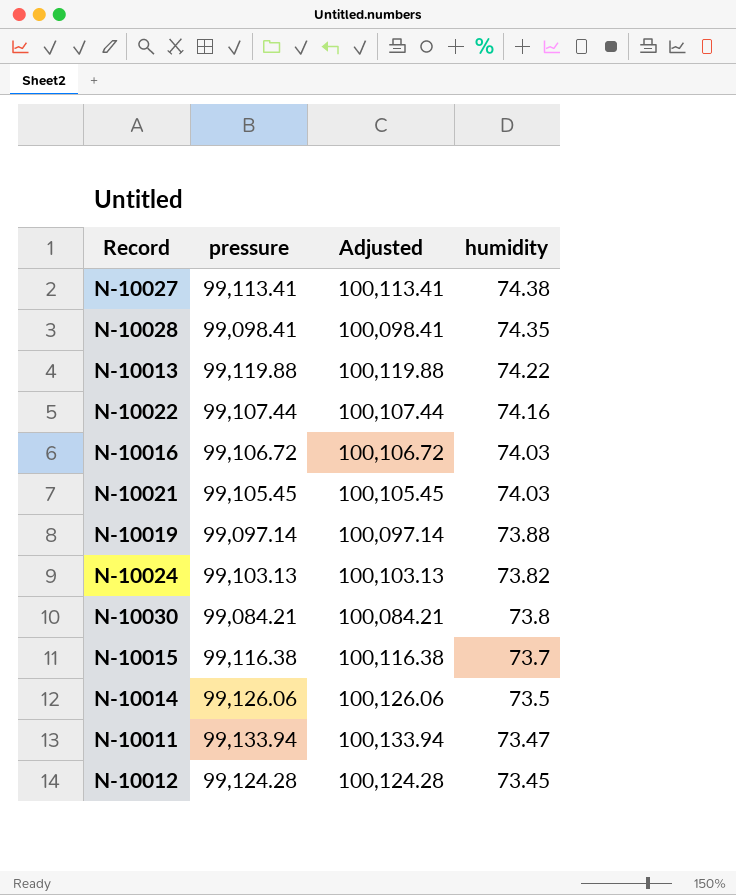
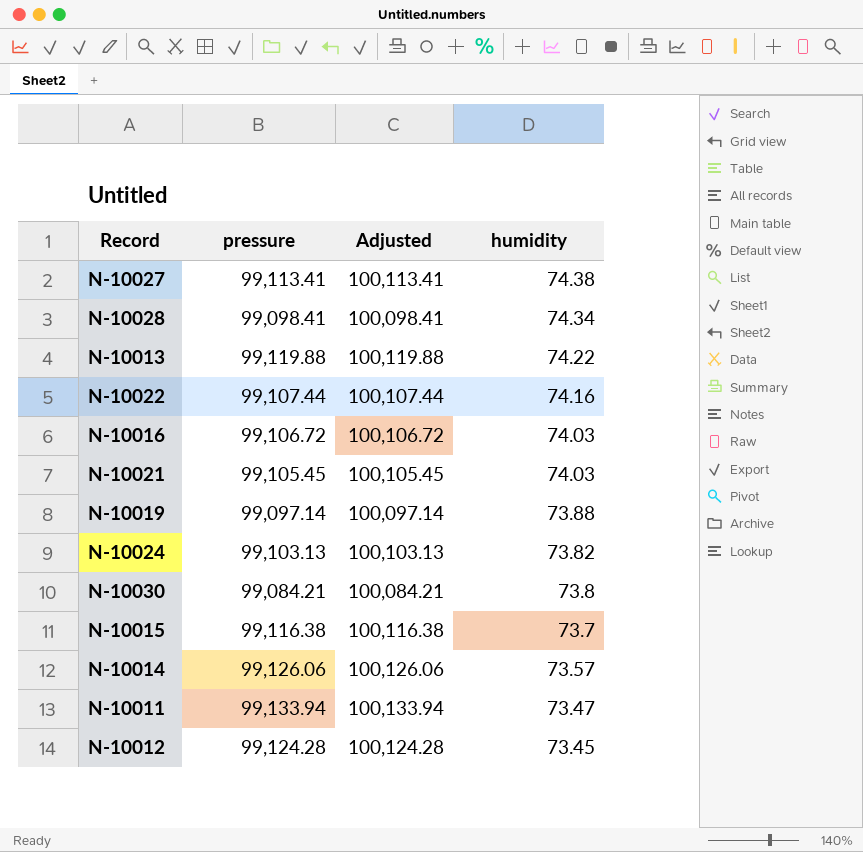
N-10028 | humidity: 74.35 -> 74.34
N-10014 | humidity: 73.5 -> 73.57

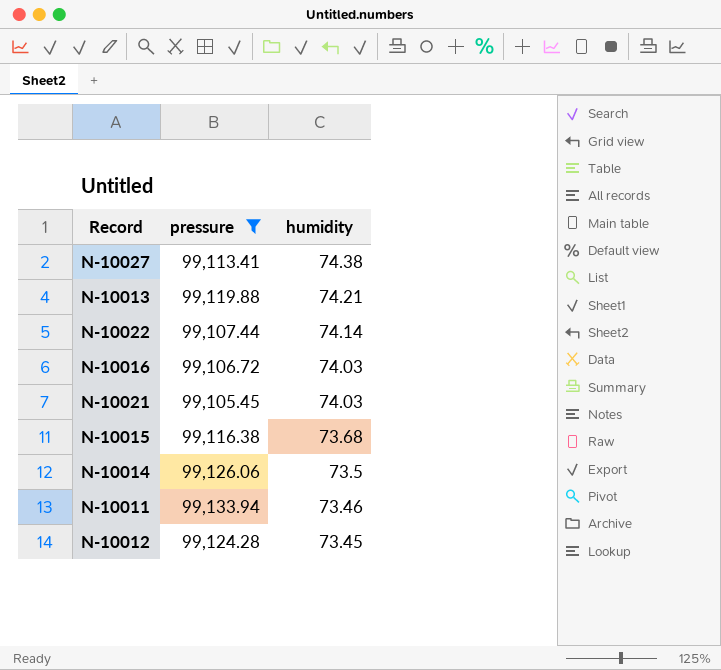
filter: none -> pressure >= 99,105.45
column Adjusted | formula: [pressure] + 1000 -> none
N-10013 | humidity: 74.22 -> 74.21
N-10022 | humidity: 74.16 -> 74.14
N-10015 | humidity: 73.7 -> 73.68
N-10014 | humidity: 73.57 -> 73.5
N-10011 | humidity: 73.47 -> 73.46

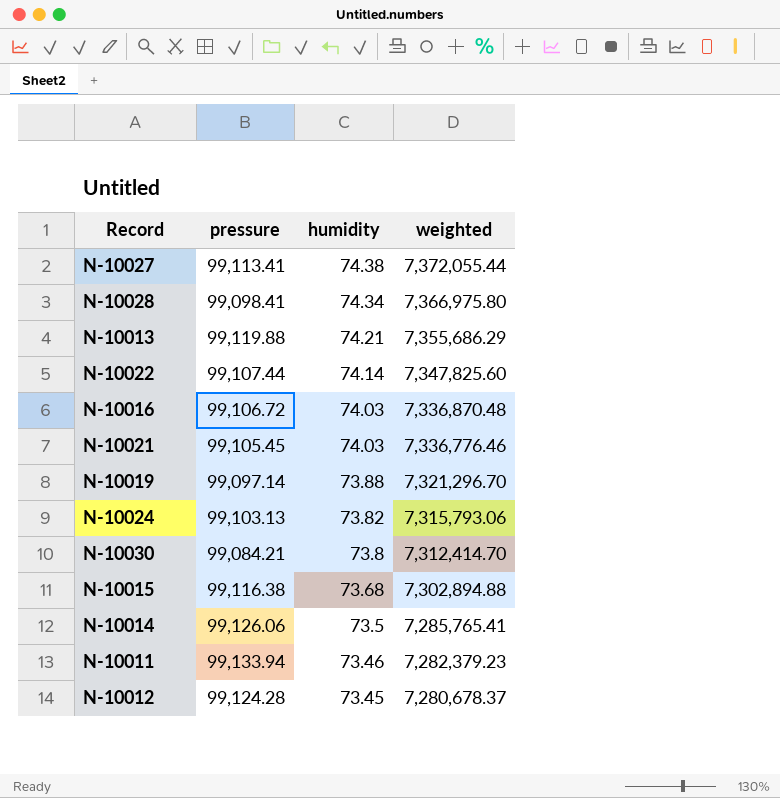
filter: pressure >= 99,105.45 -> none
column weighted | formula: none -> [pressure] * [humidity]

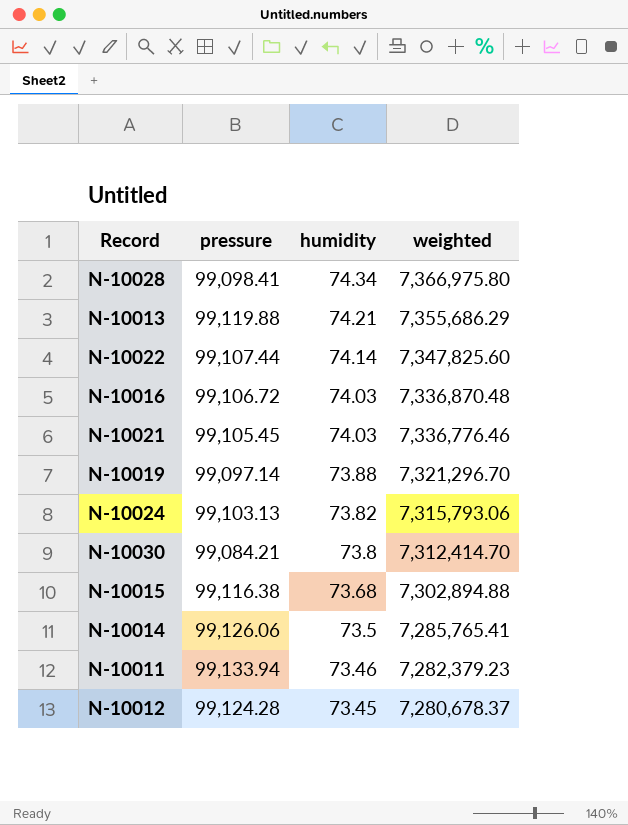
row N-10027: 99,113.41 | 74.38 | 7,372,055.44 -> none

